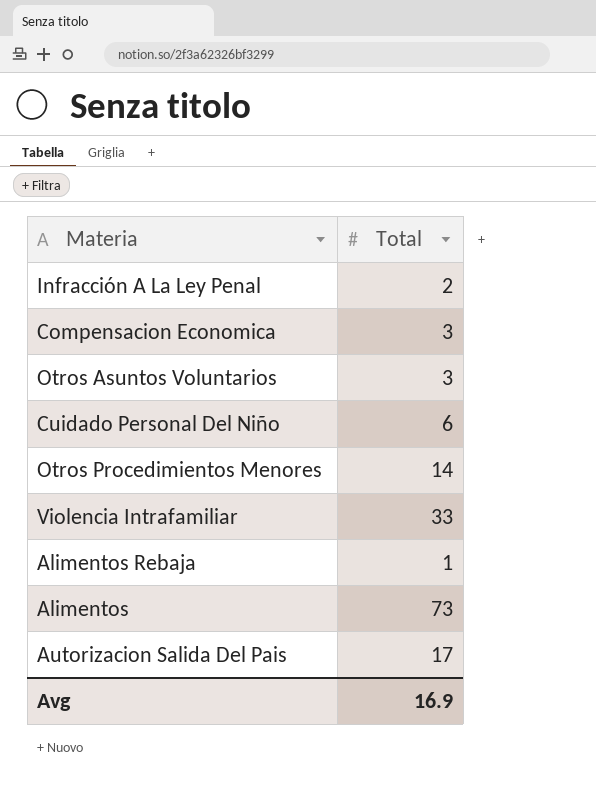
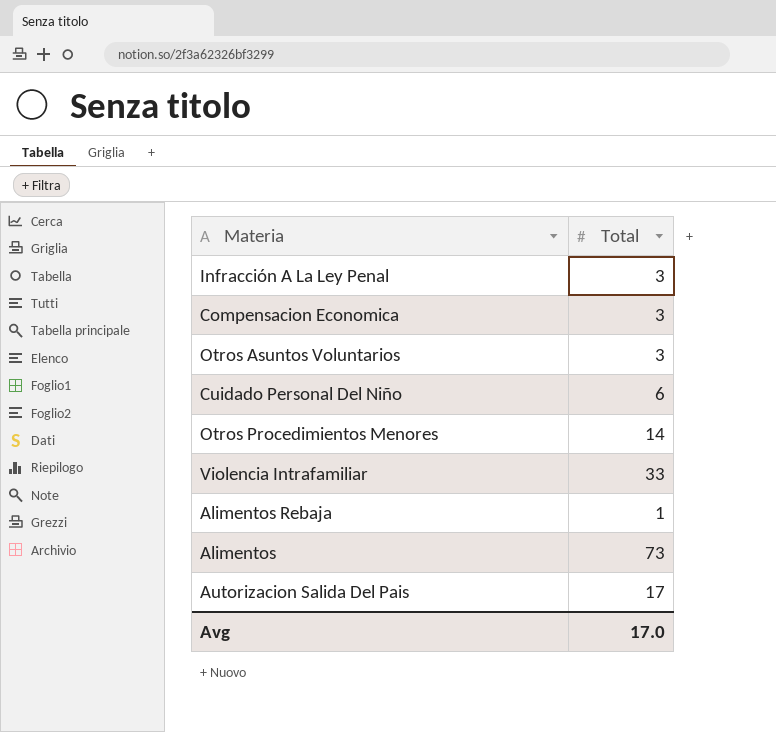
Infracción A La Ley Penal | Total: 2 -> 3
Avg | Total: 16.9 -> 17.0

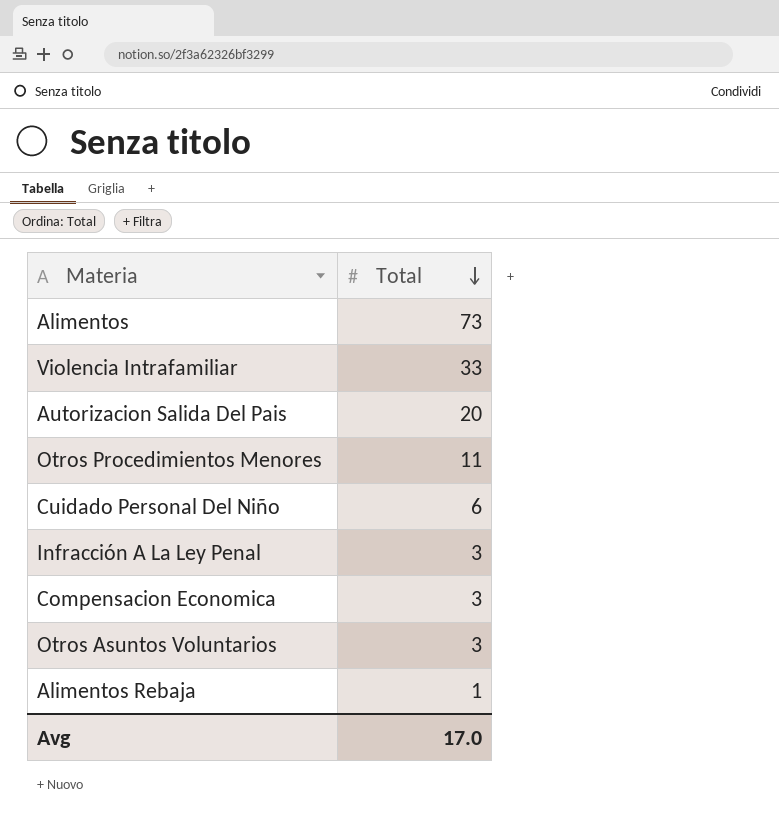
row order: none -> Total descending
Autorizacion Salida Del Pais | Total: 17 -> 20
Otros Procedimientos Menores | Total: 14 -> 11

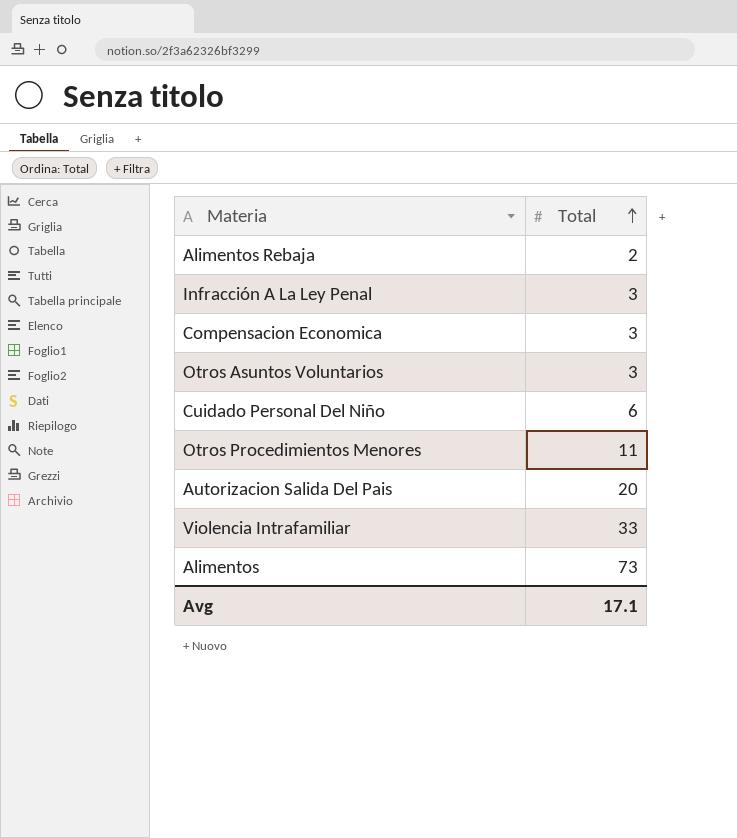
row order: Total descending -> Total ascending
Alimentos Rebaja | Total: 1 -> 2
Avg | Total: 17.0 -> 17.1

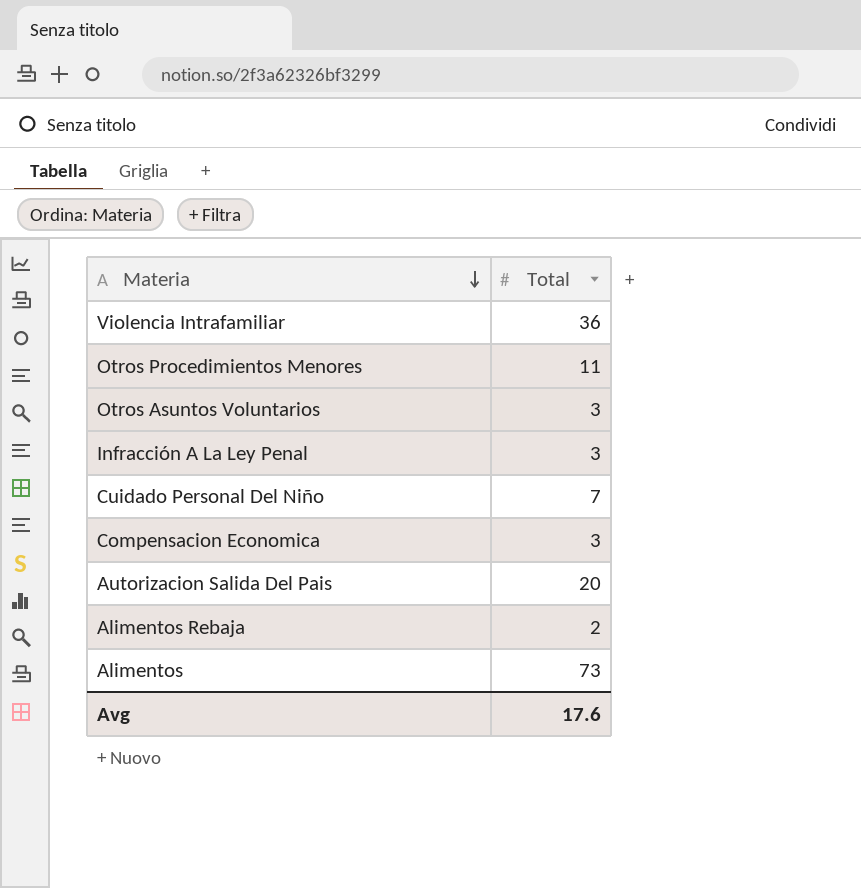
row order: Total ascending -> Materia descending
Violencia Intrafamiliar | Total: 33 -> 36
Cuidado Personal Del Niño | Total: 6 -> 7
Avg | Total: 17.1 -> 17.6

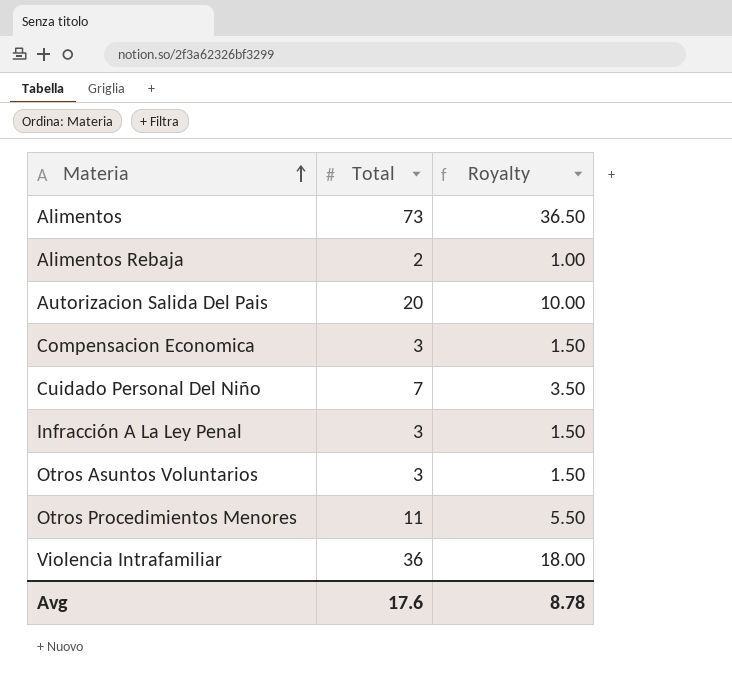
row order: Materia descending -> Materia ascending
column Royalty | formula: none -> [Total] * 0.5

